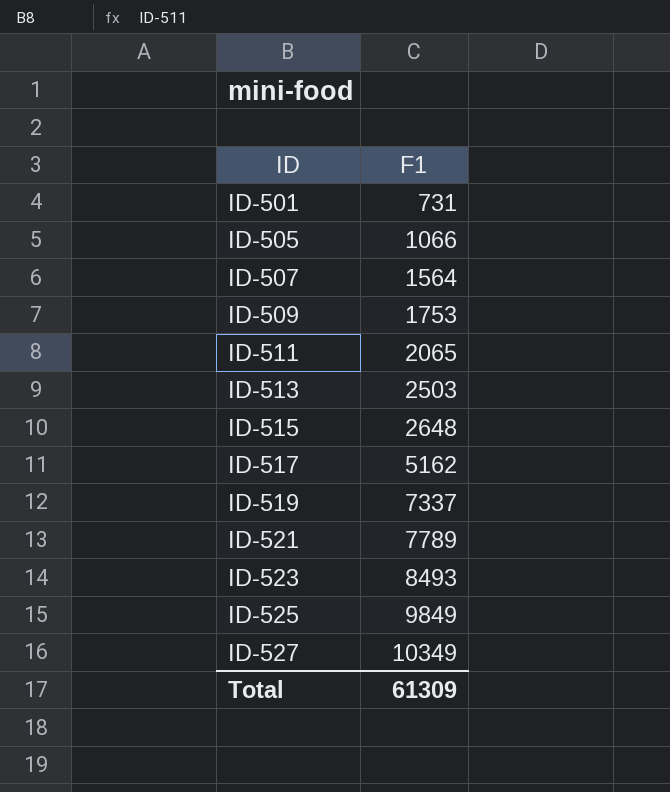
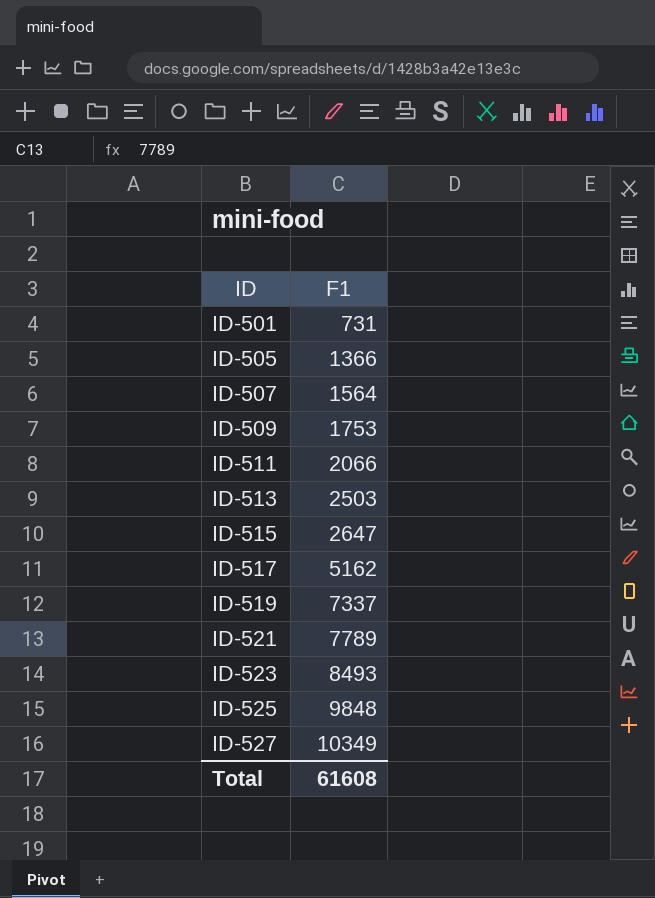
ID-505 | F1: 1066 -> 1366
ID-511 | F1: 2065 -> 2066
ID-515 | F1: 2648 -> 2647
ID-525 | F1: 9849 -> 9848
Total | F1: 61309 -> 61608

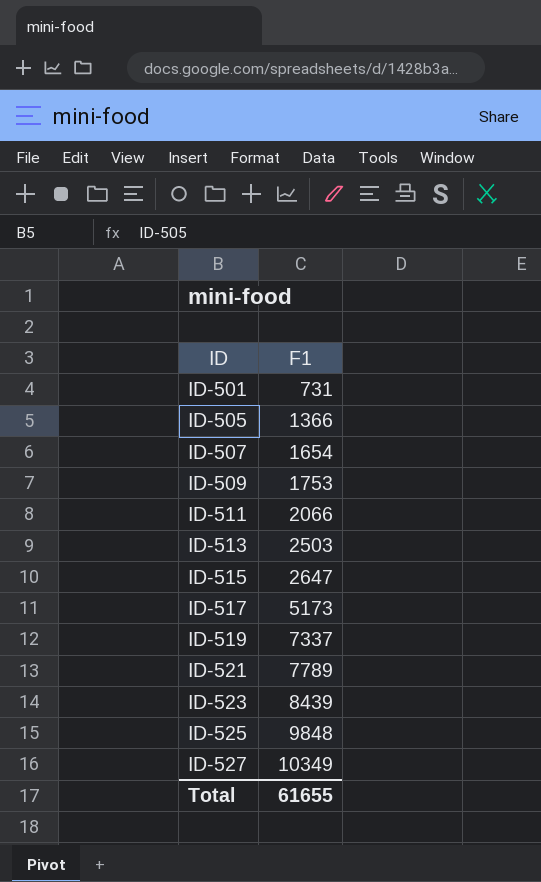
ID-507 | F1: 1564 -> 1654
ID-517 | F1: 5162 -> 5173
ID-523 | F1: 8493 -> 8439
Total | F1: 61608 -> 61655

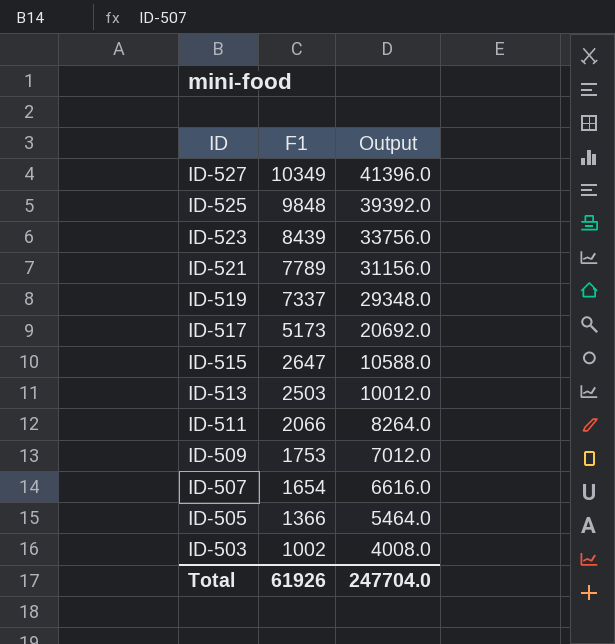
row order: ID ascending -> ID descending
column Output | formula: none -> [F1] * 4
row ID-501: 731 -> none
row ID-503: none -> 1002 | 4008.0
Total | F1: 61655 -> 61926

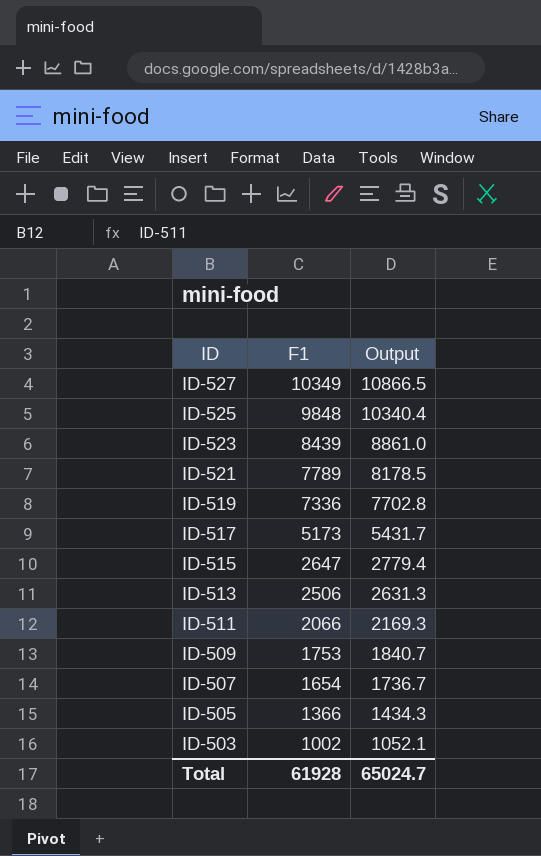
column Output | formula: [F1] * 4 -> [F1] * 1.05
ID-519 | F1: 7337 -> 7336
ID-513 | F1: 2503 -> 2506
Total | F1: 61926 -> 61928
Total | Output: 247704.0 -> 65024.7

